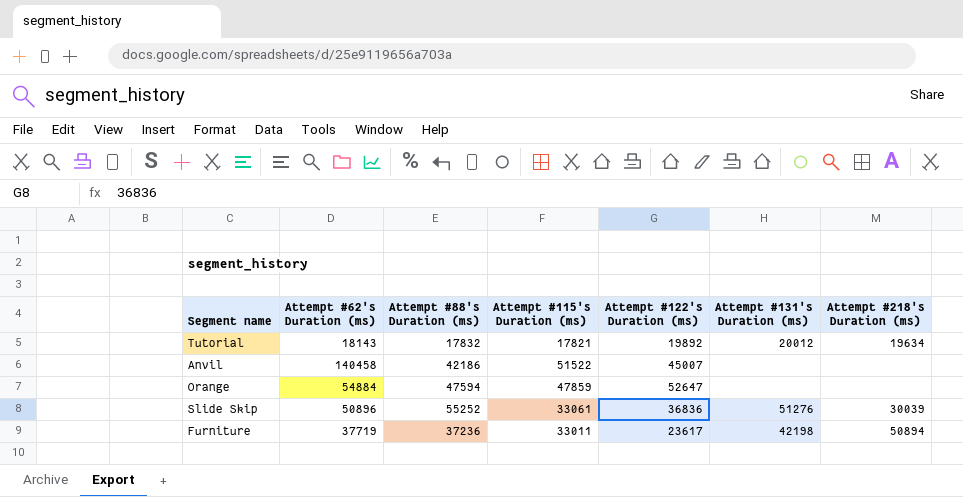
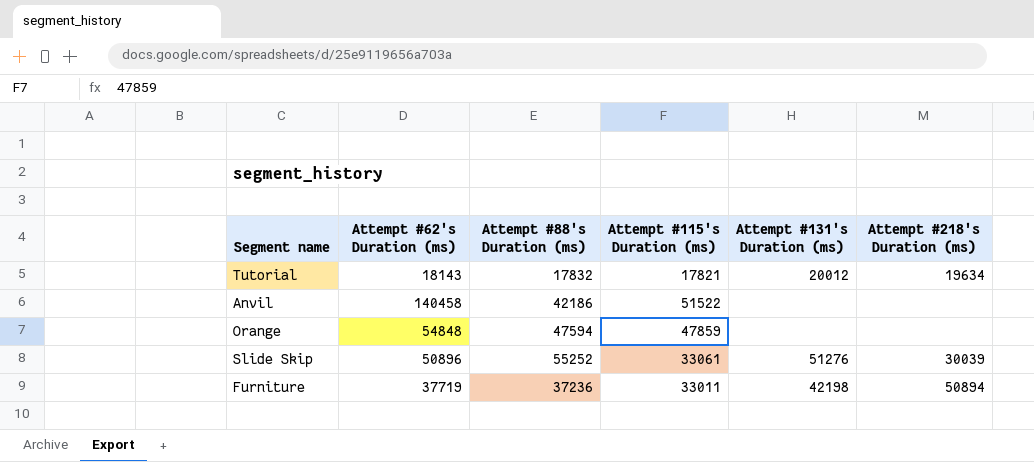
column Attempt #122's Duration (ms) | position: 5 -> none
Orange | Attempt #62's Duration (ms): 54884 -> 54848

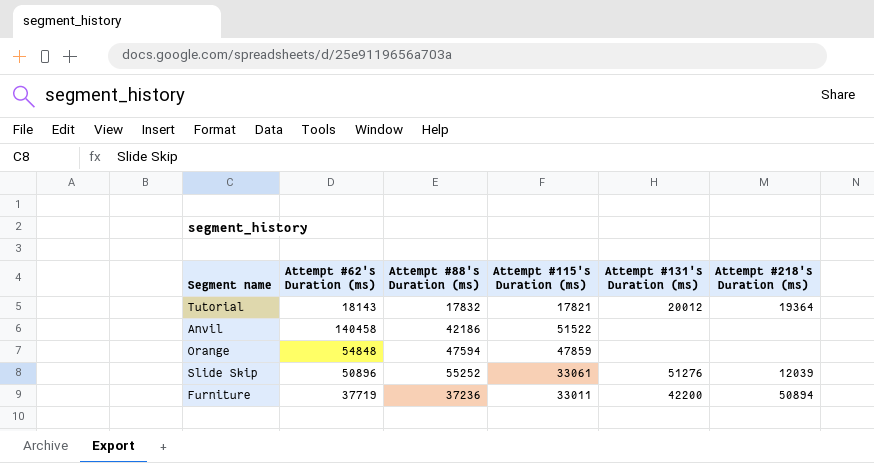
Tutorial | Attempt #218's Duration (ms): 19634 -> 19364
Slide Skip | Attempt #218's Duration (ms): 30039 -> 12039
Furniture | Attempt #131's Duration (ms): 42198 -> 42200

